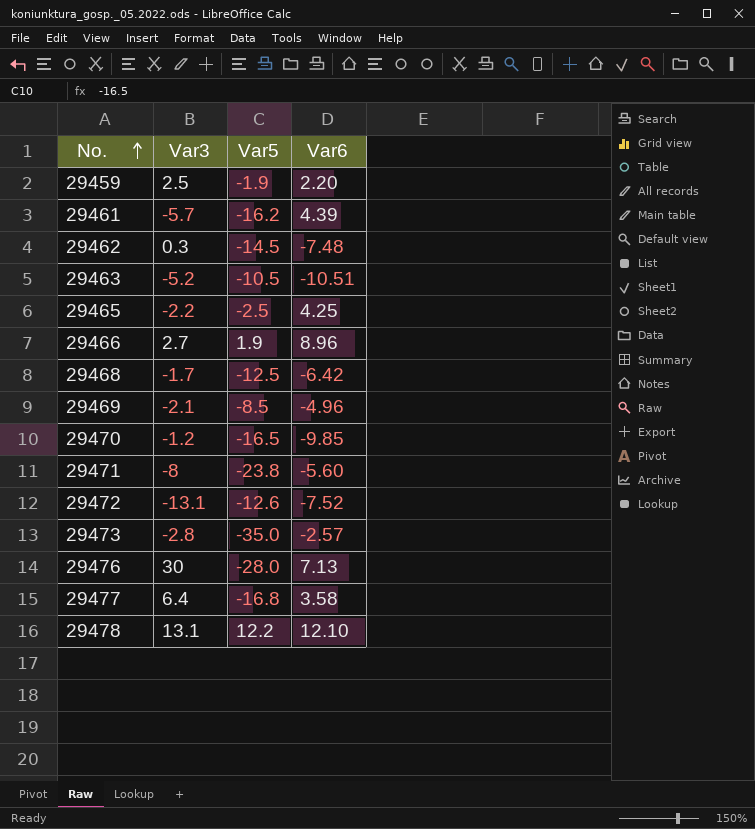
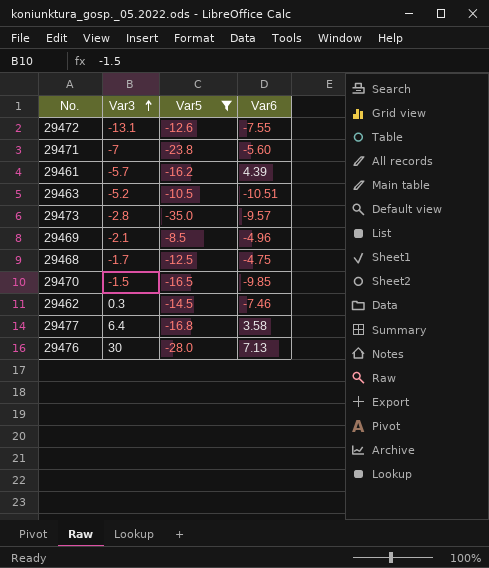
filter: none -> Var5 <= -8.5
row order: No. ascending -> Var3 ascending
29472 | Var6: -7.52 -> -7.55
29471 | Var3: -8 -> -7
29473 | Var6: -2.57 -> -9.57
29468 | Var6: -6.42 -> -4.75
29470 | Var3: -1.2 -> -1.5
29462 | Var6: -7.48 -> -7.46

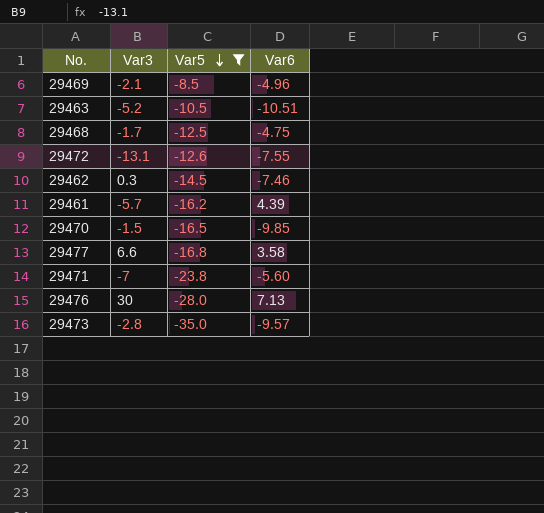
row order: Var3 ascending -> Var5 descending
29477 | Var3: 6.4 -> 6.6

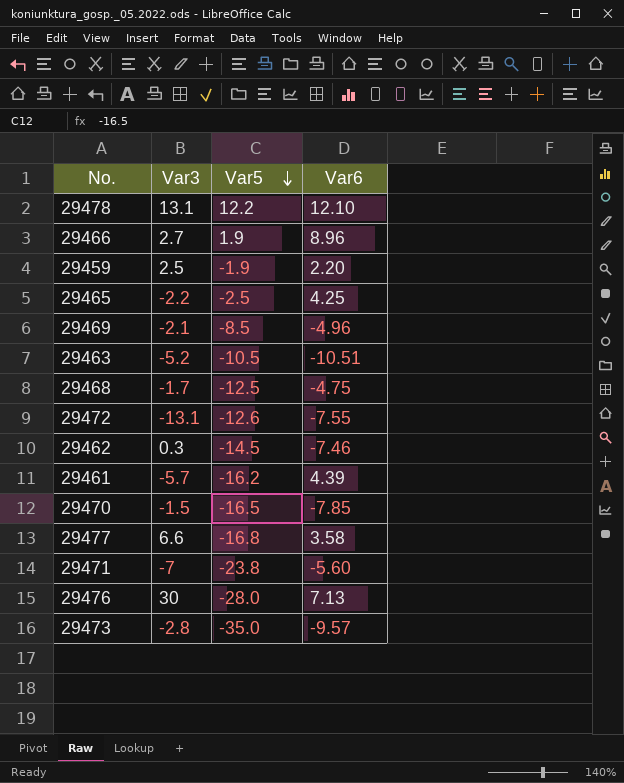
filter: Var5 <= -8.5 -> none
29470 | Var6: -9.85 -> -7.85

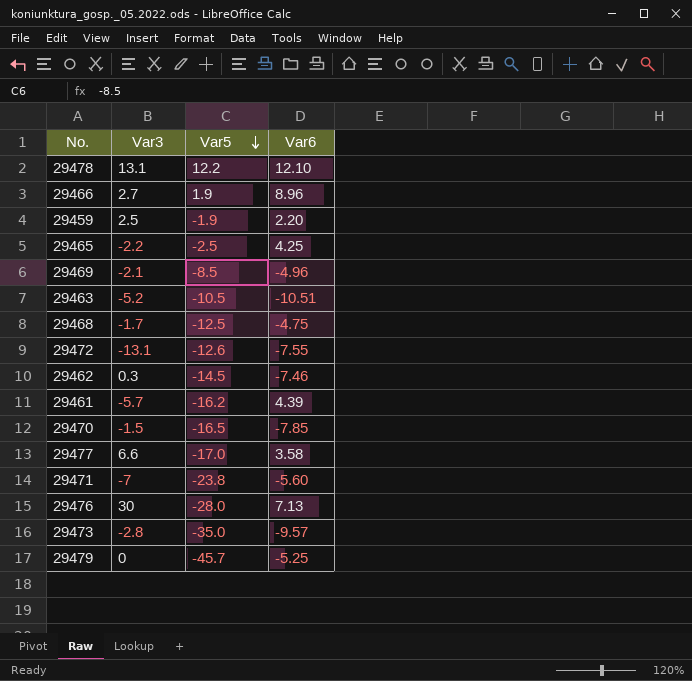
29477 | Var5: -16.8 -> -17.0
row 29479: none -> 0 | -45.7 | -5.25

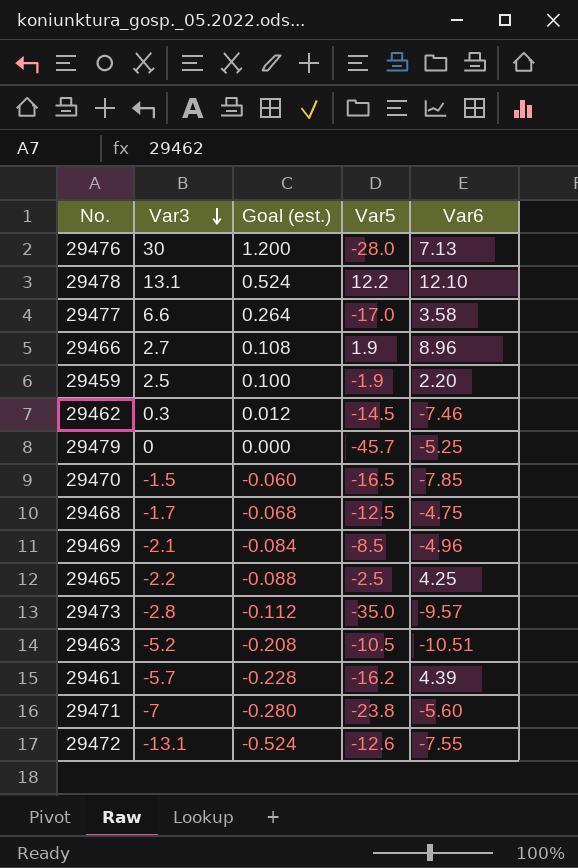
row order: Var5 descending -> Var3 descending
column Goal (est.) | formula: none -> [Var3] * 0.04

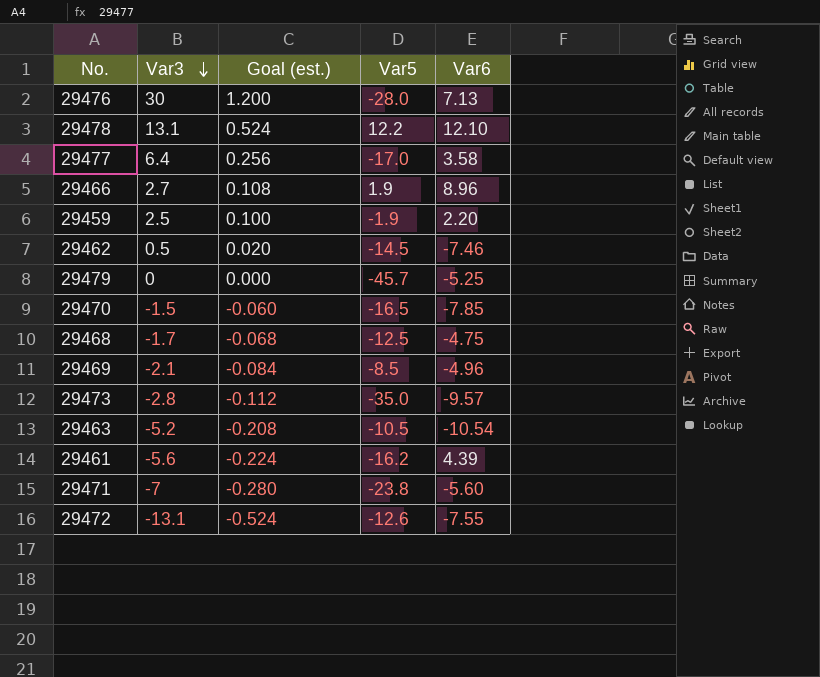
row 29465: -2.2 | -0.088 | -2.5 | 4.25 -> none
29477 | Var3: 6.6 -> 6.4
29477 | Goal (est.): 0.264 -> 0.256
29462 | Var3: 0.3 -> 0.5
29462 | Goal (est.): 0.012 -> 0.020
29463 | Var6: -10.51 -> -10.54
29461 | Var3: -5.7 -> -5.6
29461 | Goal (est.): -0.228 -> -0.224

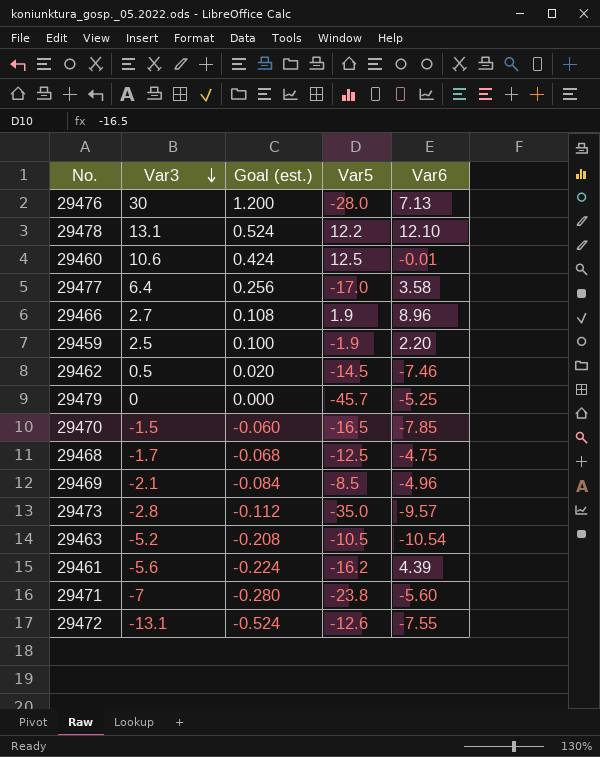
row 29460: none -> 10.6 | 0.424 | 12.5 | -0.01

